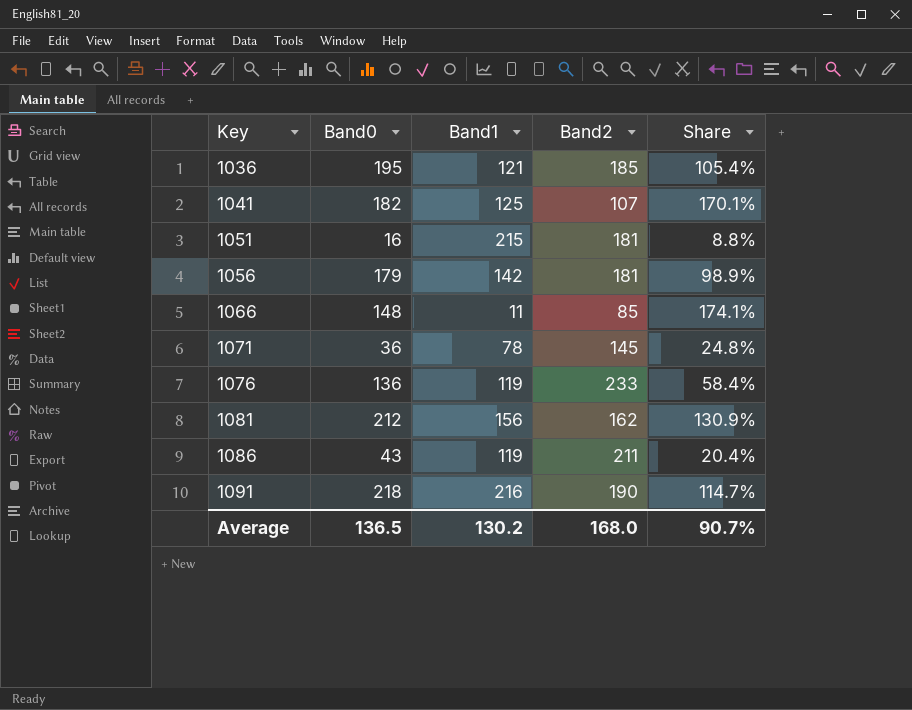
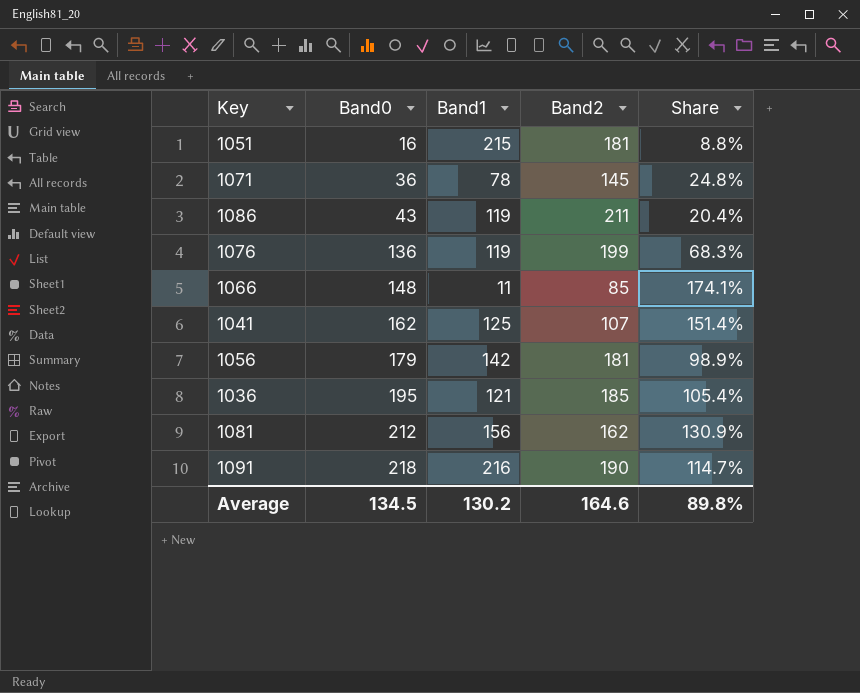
row order: Key ascending -> Band0 ascending
1076 | Band2: 233 -> 199
1076 | Share: 58.4% -> 68.3%
1041 | Band0: 182 -> 162
1041 | Share: 170.1% -> 151.4%
Average | Band0: 136.5 -> 134.5
Average | Band2: 168.0 -> 164.6
Average | Share: 90.7% -> 89.8%

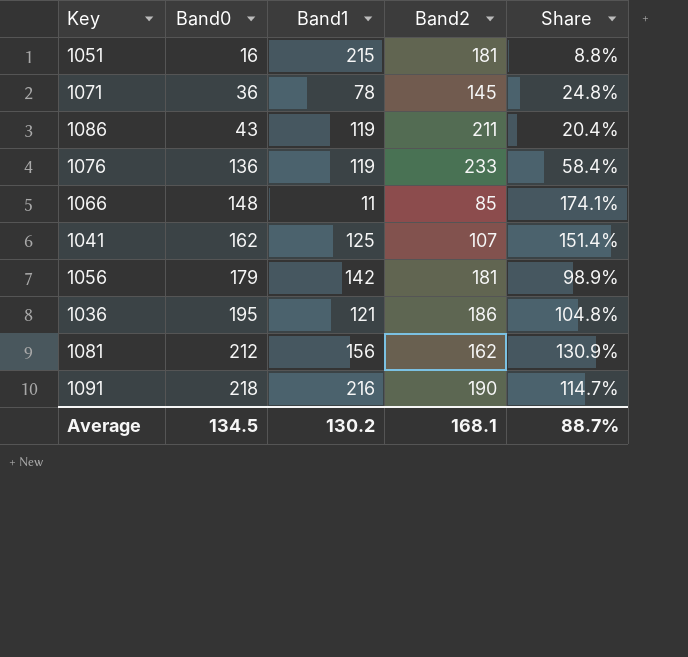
1076 | Band2: 199 -> 233
1076 | Share: 68.3% -> 58.4%
1036 | Band2: 185 -> 186
1036 | Share: 105.4% -> 104.8%
Average | Band2: 164.6 -> 168.1
Average | Share: 89.8% -> 88.7%

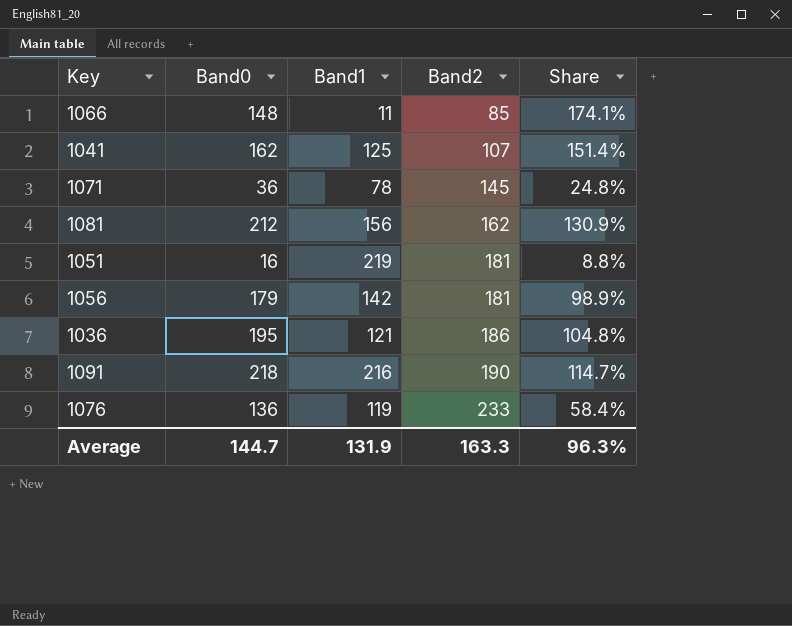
row order: Band0 ascending -> Band2 ascending
row 1086: 43 | 119 | 211 | 20.4% -> none
1051 | Band1: 215 -> 219
Average | Band0: 134.5 -> 144.7
Average | Band1: 130.2 -> 131.9
Average | Band2: 168.1 -> 163.3
Average | Share: 88.7% -> 96.3%

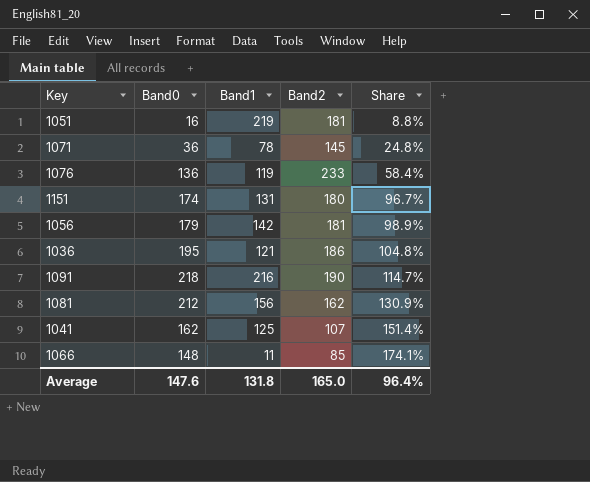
row order: Band2 ascending -> Share ascending
row 1151: none -> 174 | 131 | 180 | 96.7%
Average | Band0: 144.7 -> 147.6
Average | Band1: 131.9 -> 131.8
Average | Band2: 163.3 -> 165.0
Average | Share: 96.3% -> 96.4%

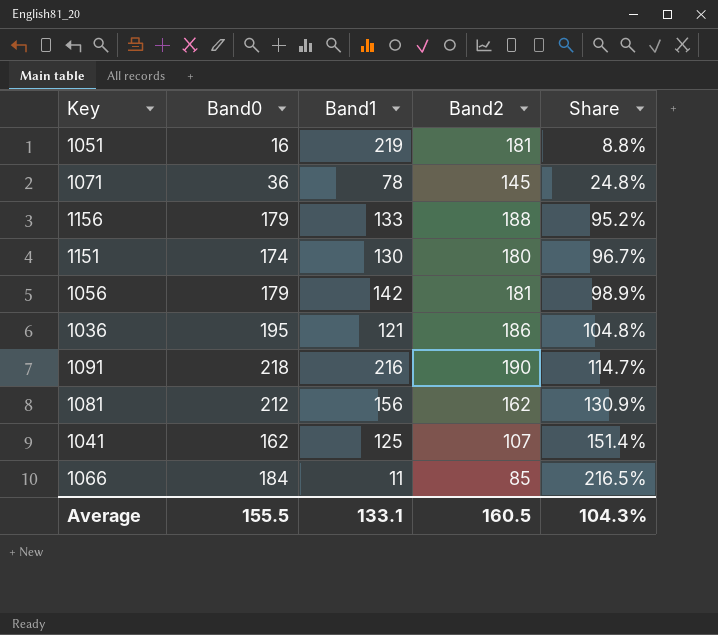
row 1076: 136 | 119 | 233 | 58.4% -> none
row 1156: none -> 179 | 133 | 188 | 95.2%
1151 | Band1: 131 -> 130
1066 | Band0: 148 -> 184
1066 | Share: 174.1% -> 216.5%
Average | Band0: 147.6 -> 155.5
Average | Band1: 131.8 -> 133.1
Average | Band2: 165.0 -> 160.5
Average | Share: 96.4% -> 104.3%

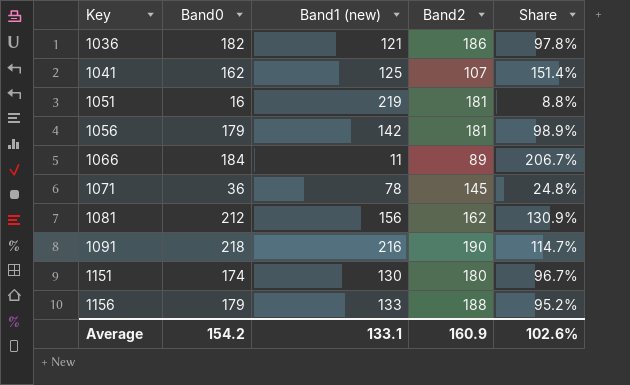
row order: Share ascending -> Key ascending
column name: Band1 -> Band1 (new)
1036 | Band0: 195 -> 182
1036 | Share: 104.8% -> 97.8%
1066 | Band2: 85 -> 89
1066 | Share: 216.5% -> 206.7%
Average | Band0: 155.5 -> 154.2
Average | Band2: 160.5 -> 160.9
Average | Share: 104.3% -> 102.6%

